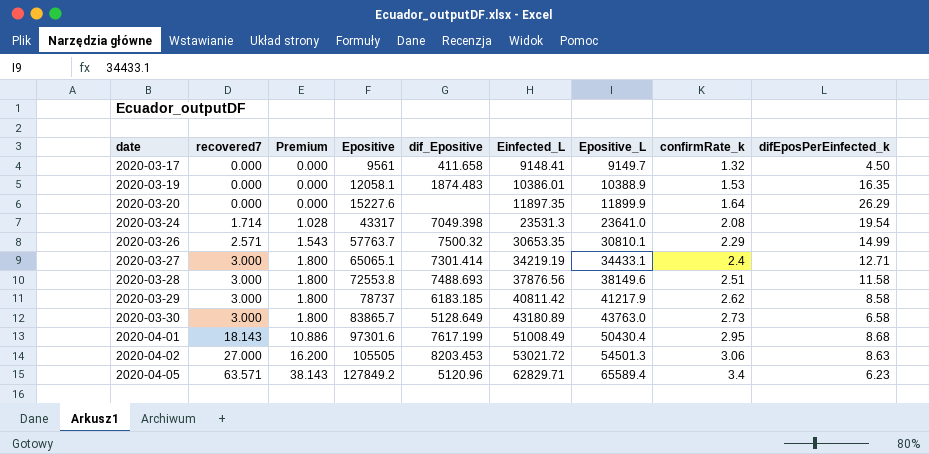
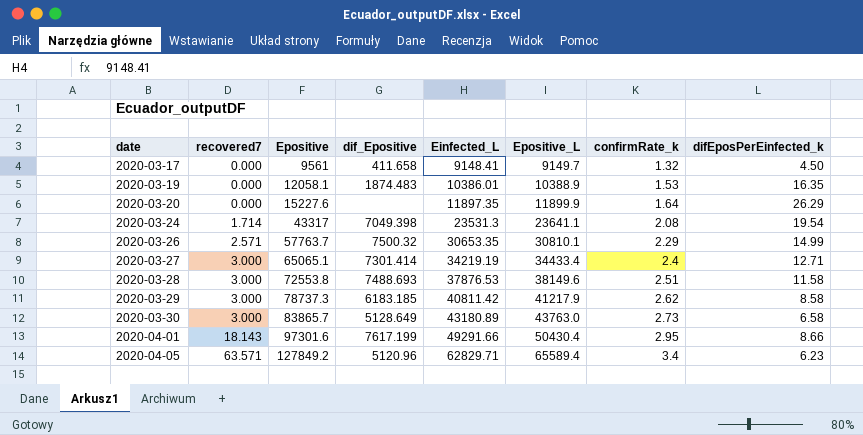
column Premium | formula: [recovered7] * 0.6 -> none
row 2020-04-02: 27.000 | 16.200 | 105505 | 8203.453 | 53021.72 | 54501.3 | 3.06 | 8.63 -> none
2020-03-24 | Epositive_L: 23641.0 -> 23641.1
2020-03-27 | Epositive_L: 34433.1 -> 34433.4
2020-03-28 | Einfected_L: 37876.56 -> 37876.53
2020-03-29 | Epositive: 78737 -> 78737.3
2020-04-01 | Einfected_L: 51008.49 -> 49291.66
2020-04-01 | difEposPerEinfected_k: 8.68 -> 8.66

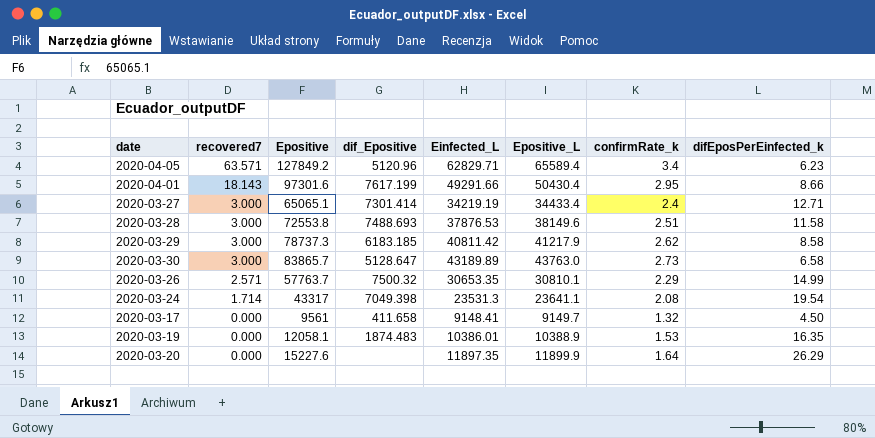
row order: date ascending -> recovered7 descending
2020-03-30 | dif_Epositive: 5128.649 -> 5128.647
2020-03-30 | Einfected_L: 43180.89 -> 43189.89

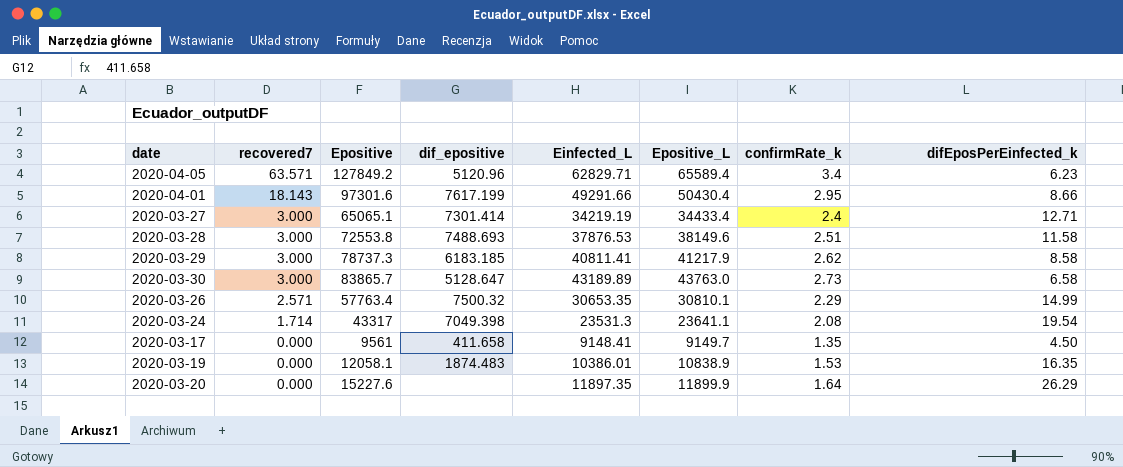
column name: dif_Epositive -> dif_epositive
2020-03-29 | Einfected_L: 40811.42 -> 40811.41
2020-03-26 | Epositive: 57763.7 -> 57763.4
2020-03-17 | confirmRate_k: 1.32 -> 1.35
2020-03-19 | Epositive_L: 10388.9 -> 10838.9

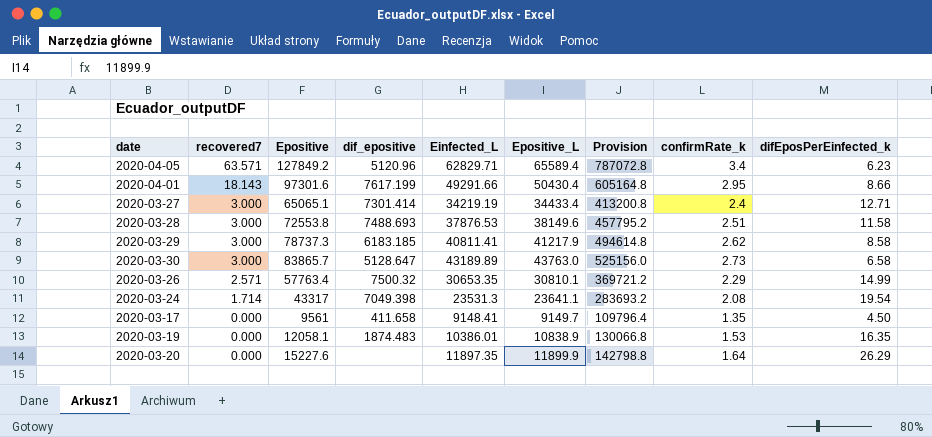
column Provision | formula: none -> [Epositive_L] * 12

